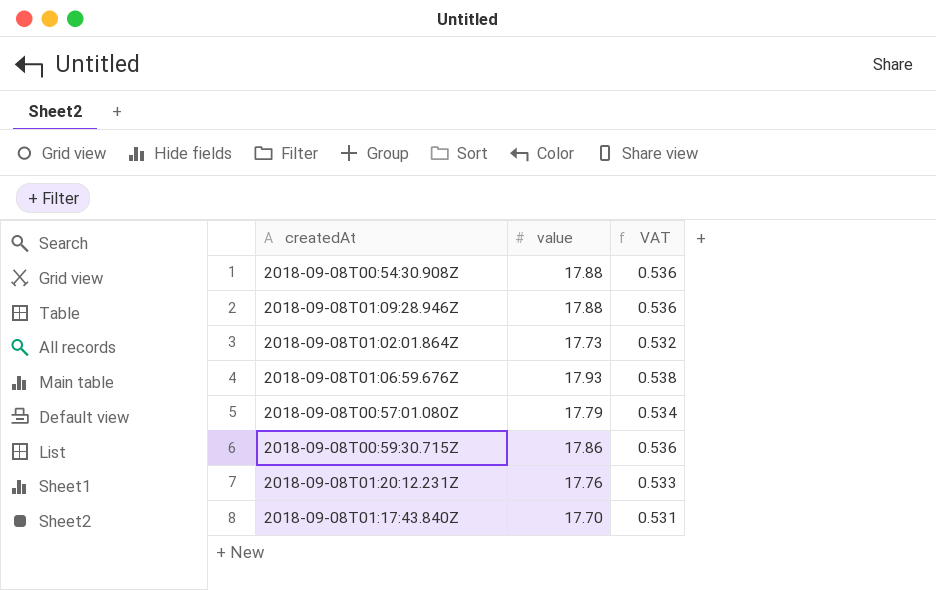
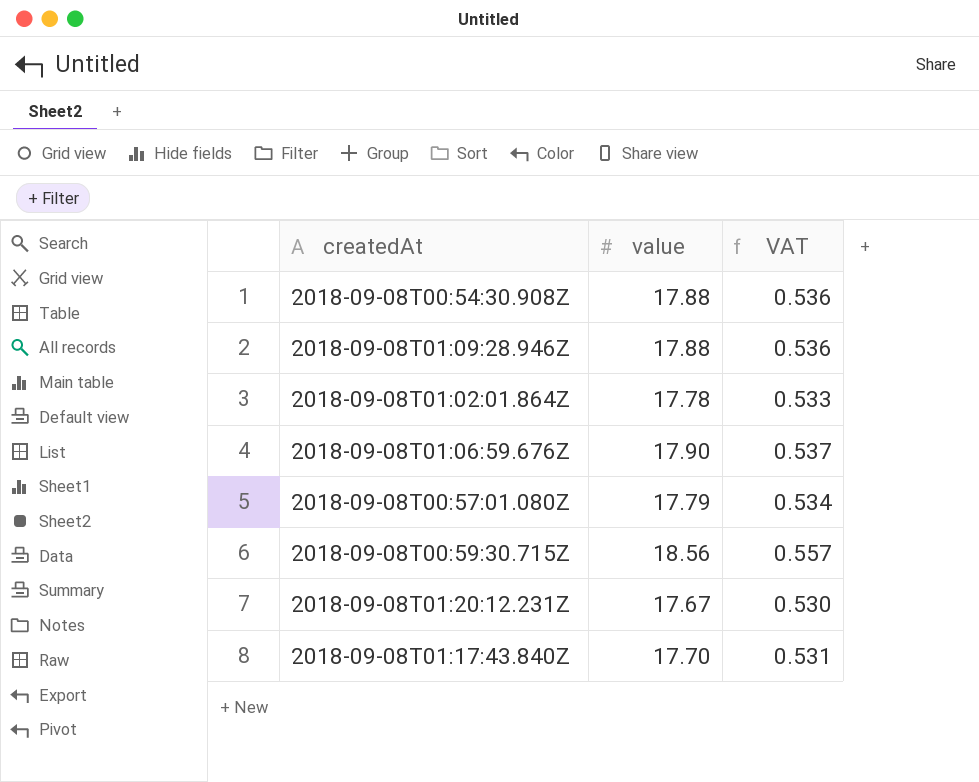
2018-09-08T01:02:01.864Z | value: 17.73 -> 17.78
2018-09-08T01:02:01.864Z | VAT: 0.532 -> 0.533
2018-09-08T01:06:59.676Z | value: 17.93 -> 17.90
2018-09-08T01:06:59.676Z | VAT: 0.538 -> 0.537
2018-09-08T00:59:30.715Z | value: 17.86 -> 18.56
2018-09-08T00:59:30.715Z | VAT: 0.536 -> 0.557
2018-09-08T01:20:12.231Z | value: 17.76 -> 17.67
2018-09-08T01:20:12.231Z | VAT: 0.533 -> 0.530

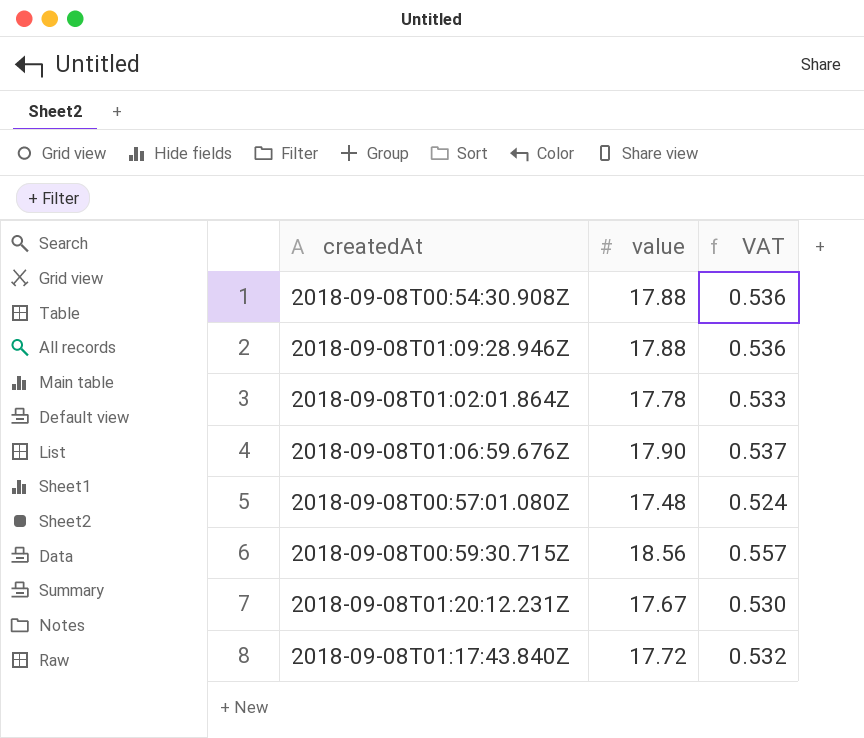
2018-09-08T00:57:01.080Z | value: 17.79 -> 17.48
2018-09-08T00:57:01.080Z | VAT: 0.534 -> 0.524
2018-09-08T01:17:43.840Z | value: 17.70 -> 17.72
2018-09-08T01:17:43.840Z | VAT: 0.531 -> 0.532

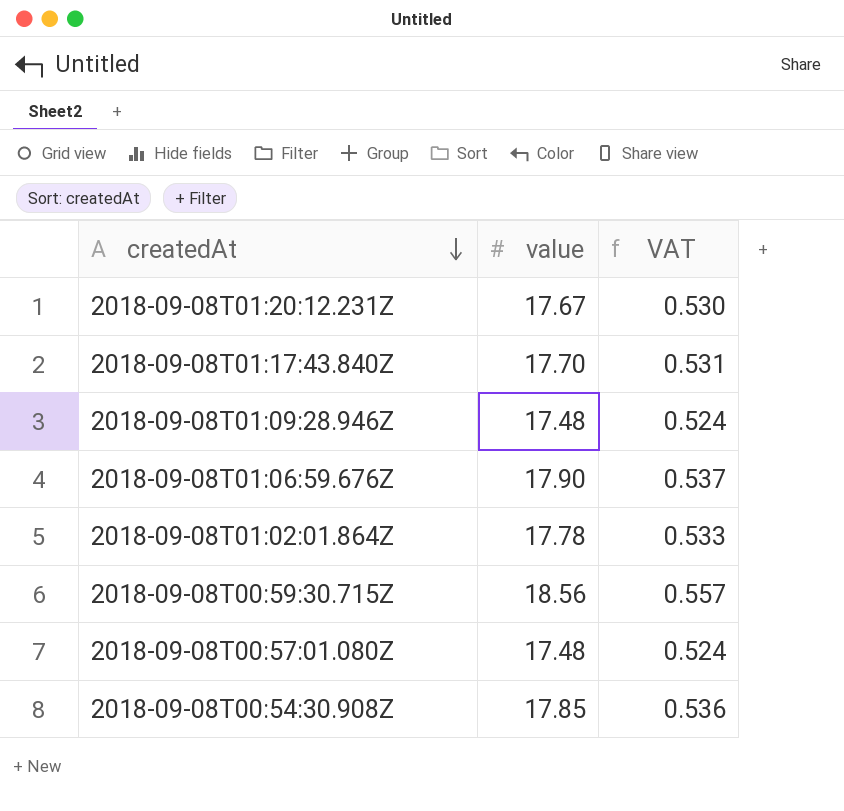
row order: none -> createdAt descending
2018-09-08T01:17:43.840Z | value: 17.72 -> 17.70
2018-09-08T01:17:43.840Z | VAT: 0.532 -> 0.531
2018-09-08T01:09:28.946Z | value: 17.88 -> 17.48
2018-09-08T01:09:28.946Z | VAT: 0.536 -> 0.524
2018-09-08T00:54:30.908Z | value: 17.88 -> 17.85

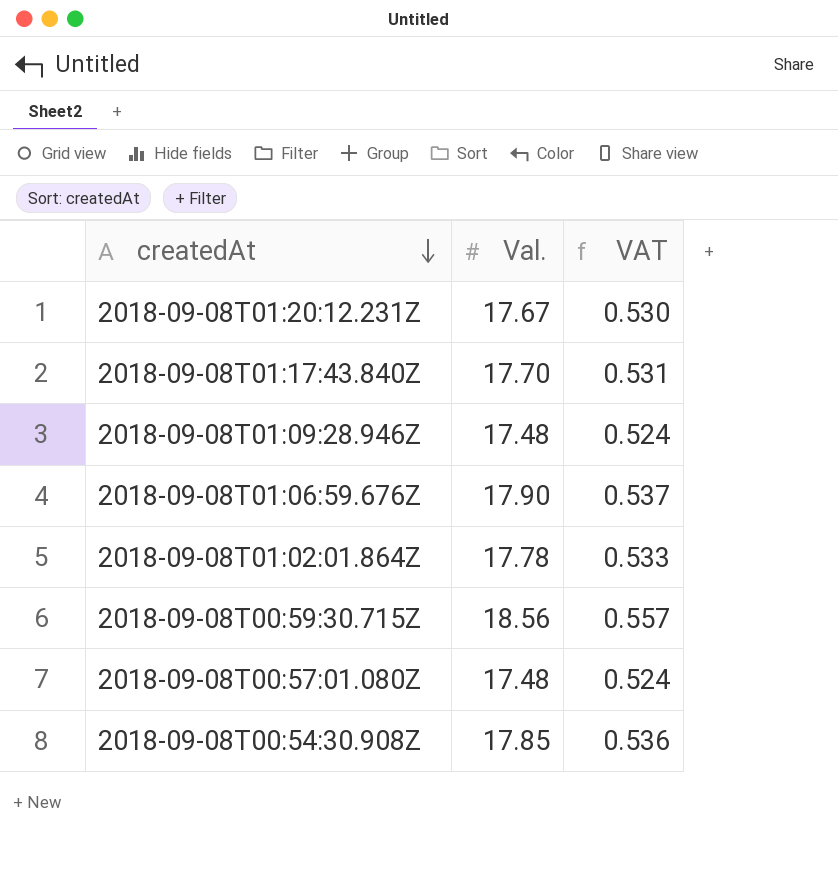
column name: value -> Val.

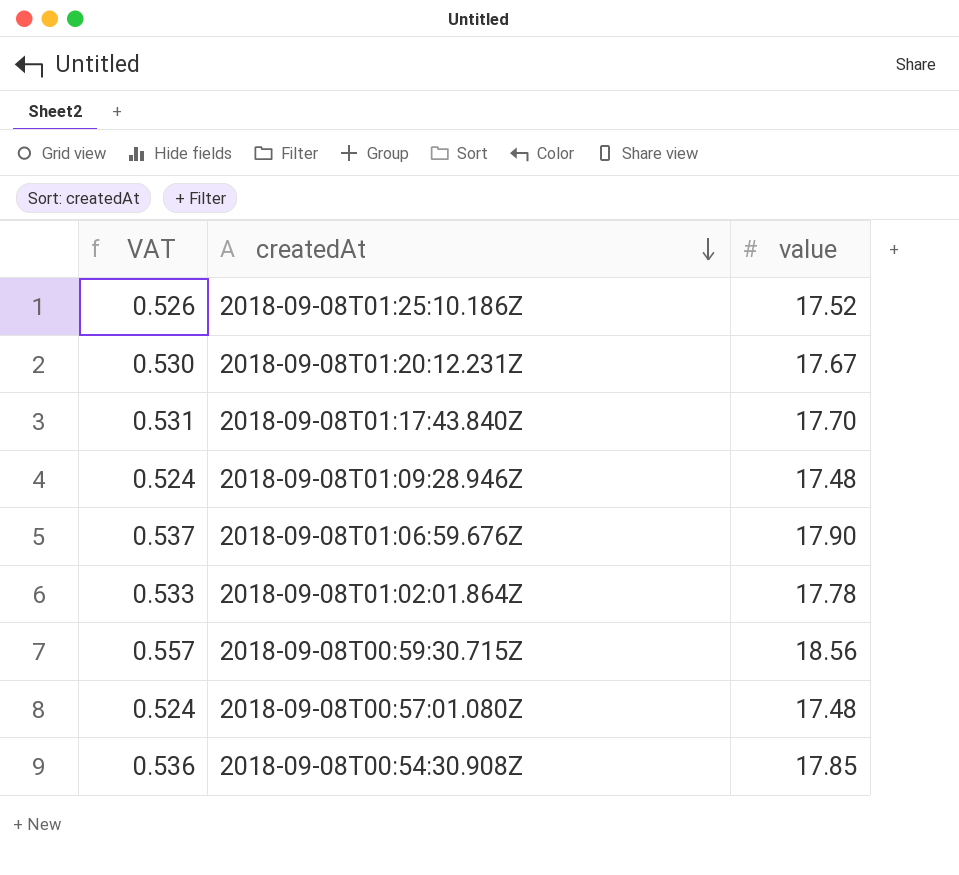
column VAT | position: 3 -> 1
column name: Val. -> value
row 2018-09-08T01:25:10.186Z: none -> 0.526 | 17.52

